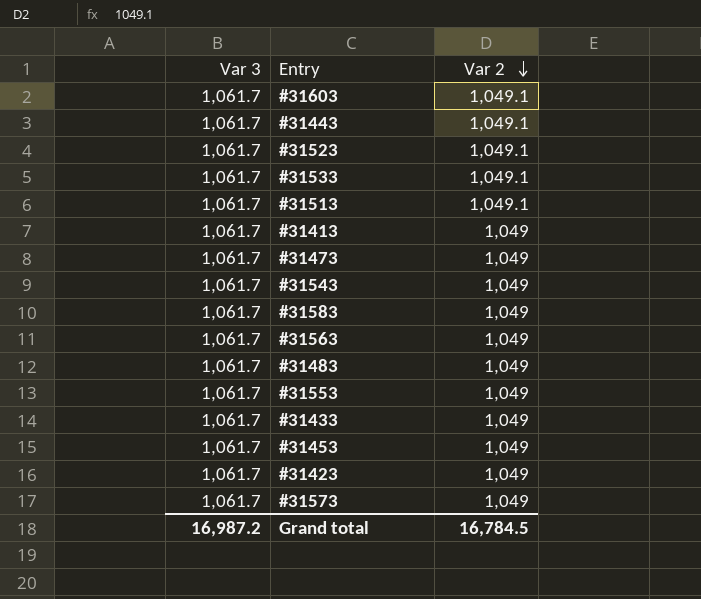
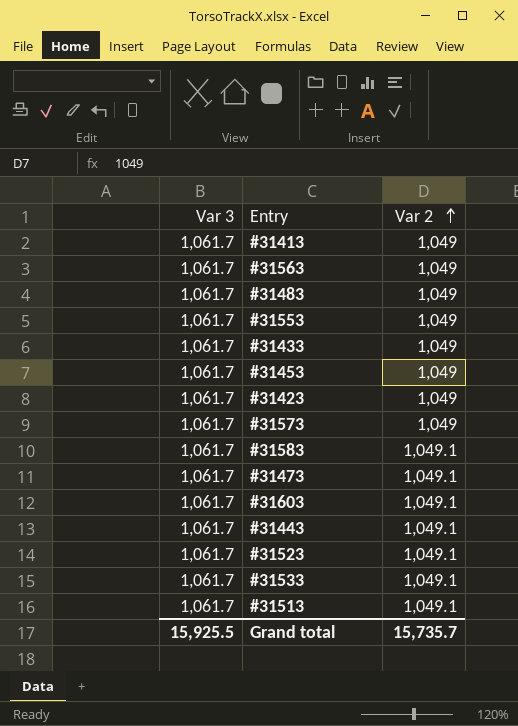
row order: Var 2 descending -> Var 2 ascending
row #31543: 1,061.7 | 1,049 -> none
#31583 | Var 2: 1,049 -> 1,049.1
#31473 | Var 2: 1,049 -> 1,049.1
Grand total | Var 3: 16,987.2 -> 15,925.5
Grand total | Var 2: 16,784.5 -> 15,735.7

